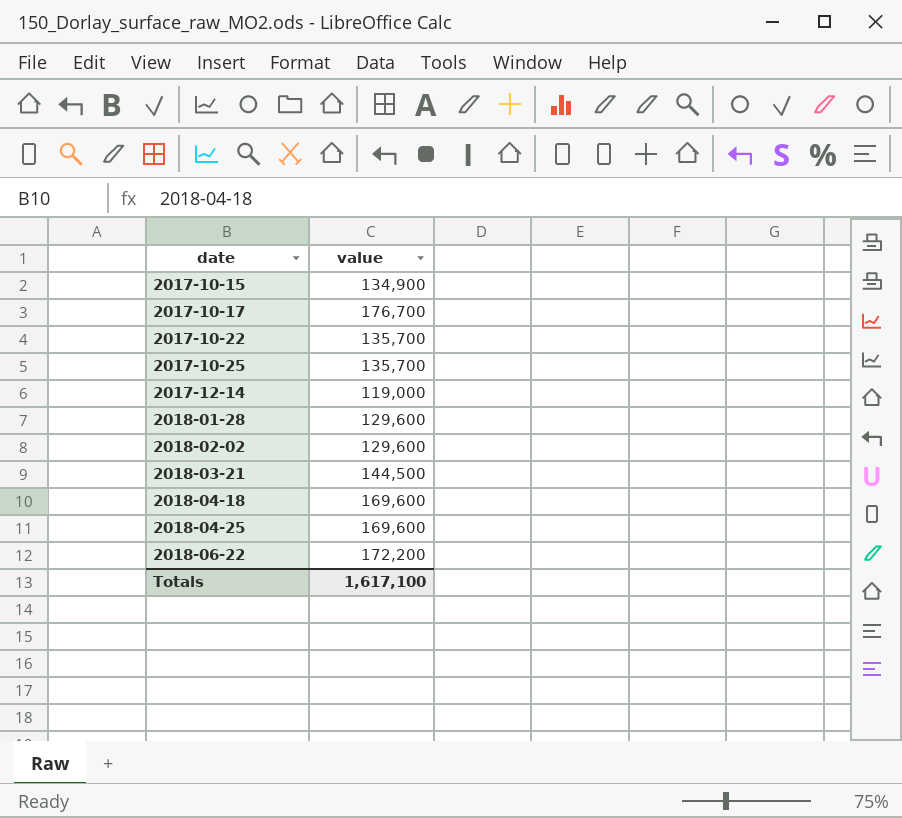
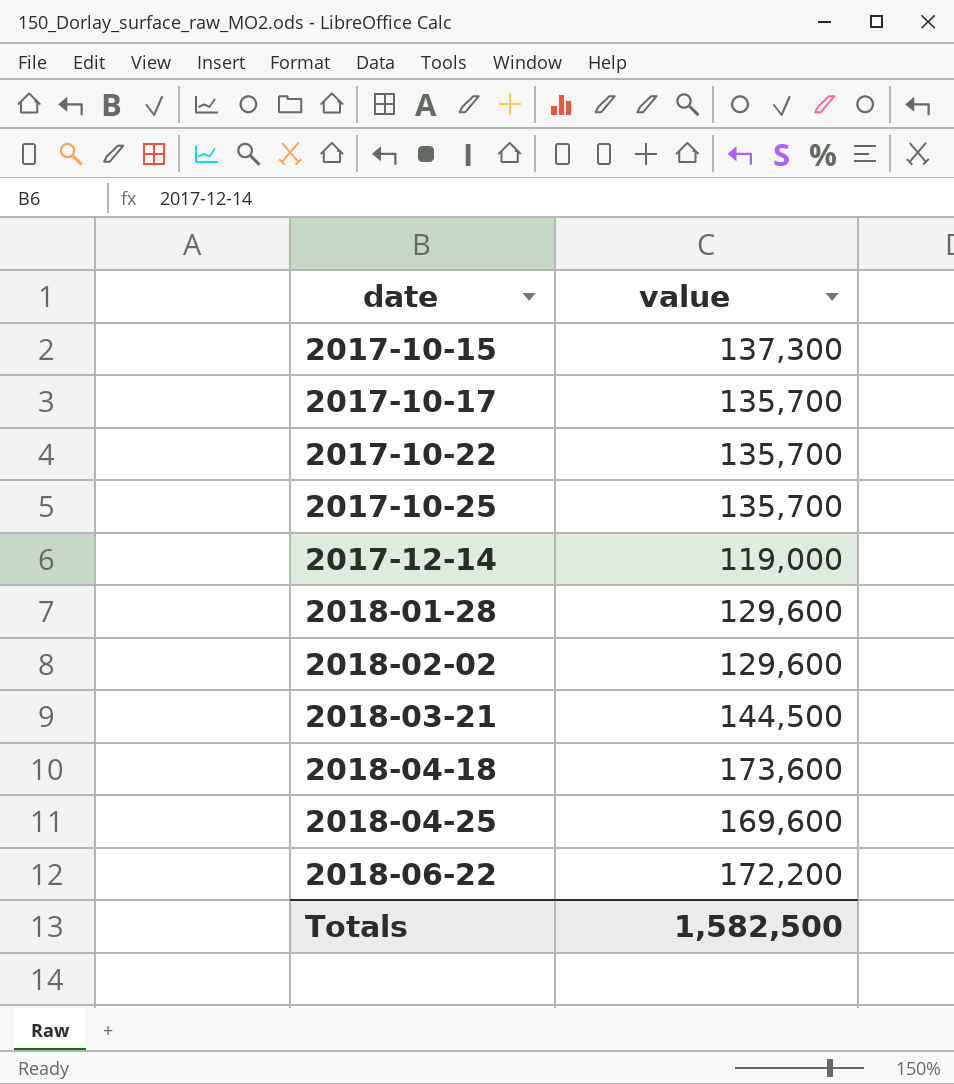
2017-10-15 | value: 134,900 -> 137,300
2017-10-17 | value: 176,700 -> 135,700
2018-04-18 | value: 169,600 -> 173,600
Totals | value: 1,617,100 -> 1,582,500

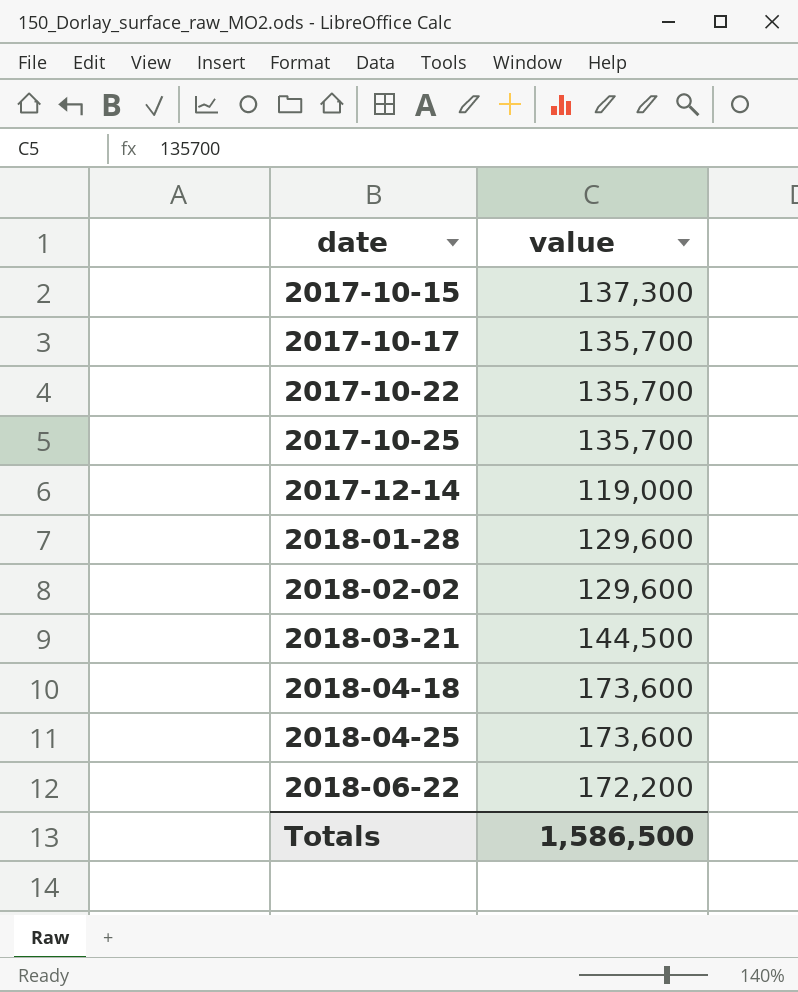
2018-04-25 | value: 169,600 -> 173,600
Totals | value: 1,582,500 -> 1,586,500

